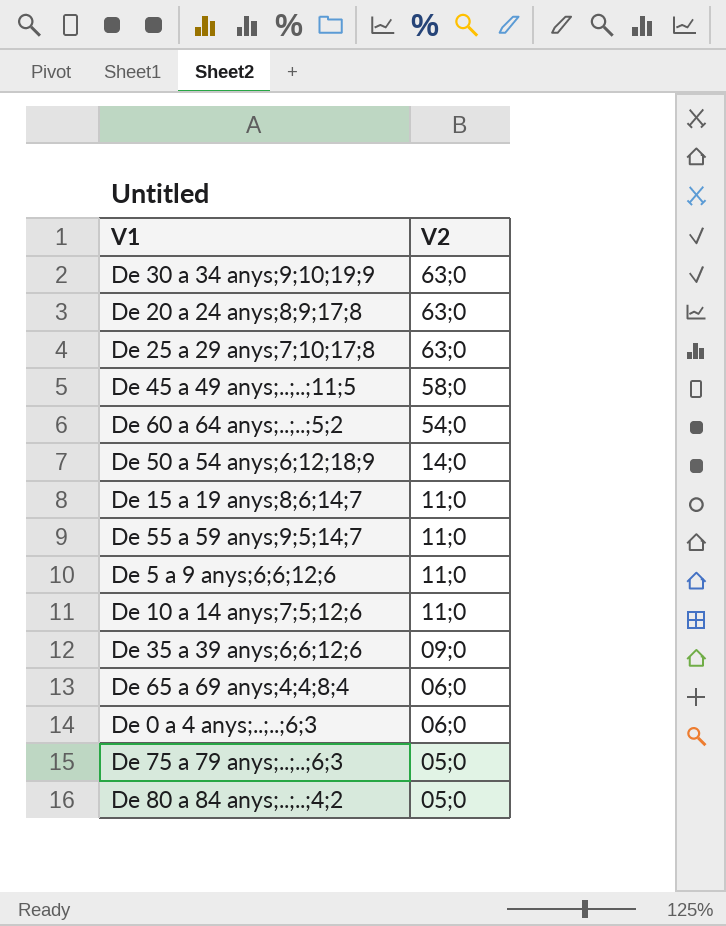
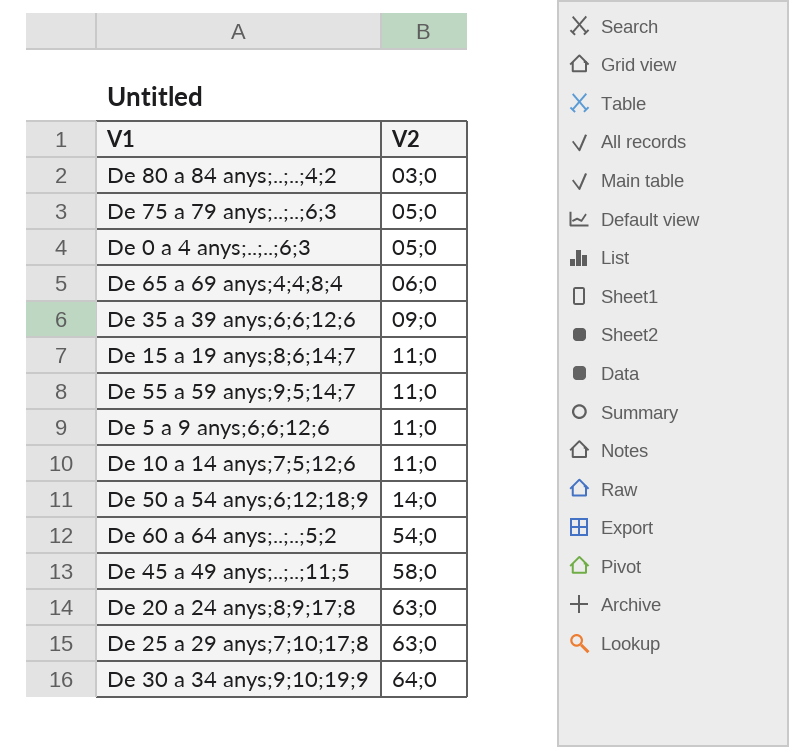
row order: V2 descending -> V2 ascending
De 80 a 84 anys;..;..;4;2 | V2: 05;0 -> 03;0
De 0 a 4 anys;..;..;6;3 | V2: 06;0 -> 05;0
De 30 a 34 anys;9;10;19;9 | V2: 63;0 -> 64;0

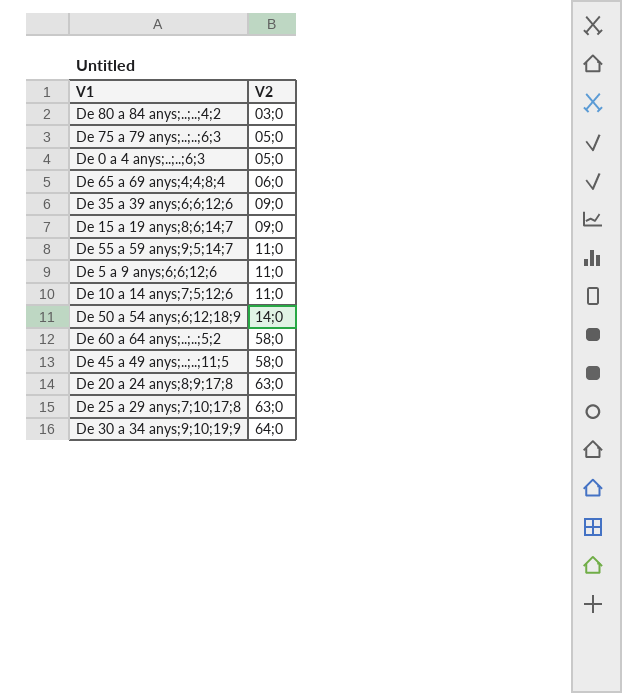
De 15 a 19 anys;8;6;14;7 | V2: 11;0 -> 09;0
De 60 a 64 anys;..;..;5;2 | V2: 54;0 -> 58;0

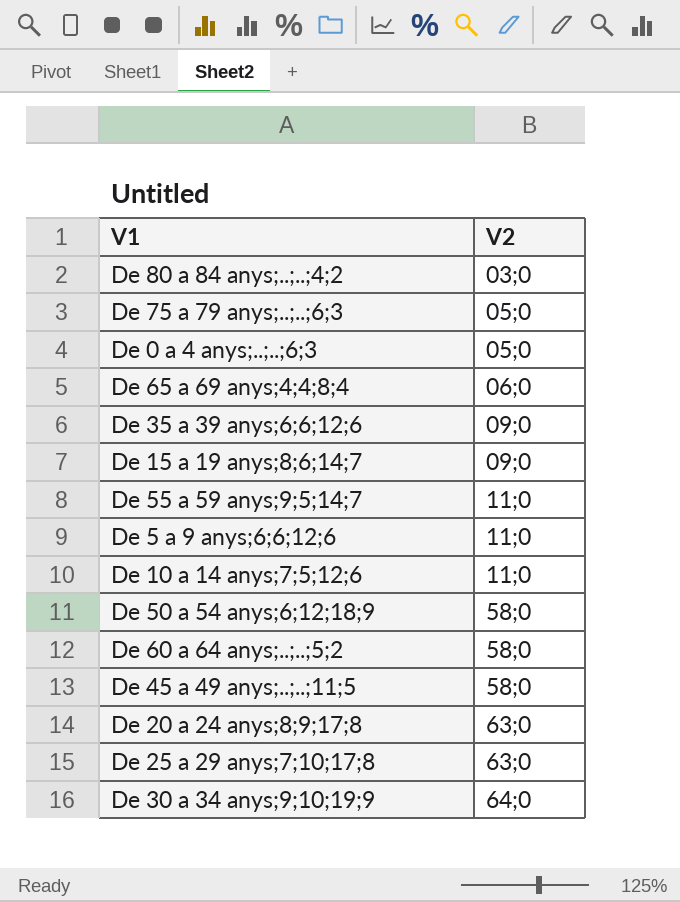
De 50 a 54 anys;6;12;18;9 | V2: 14;0 -> 58;0

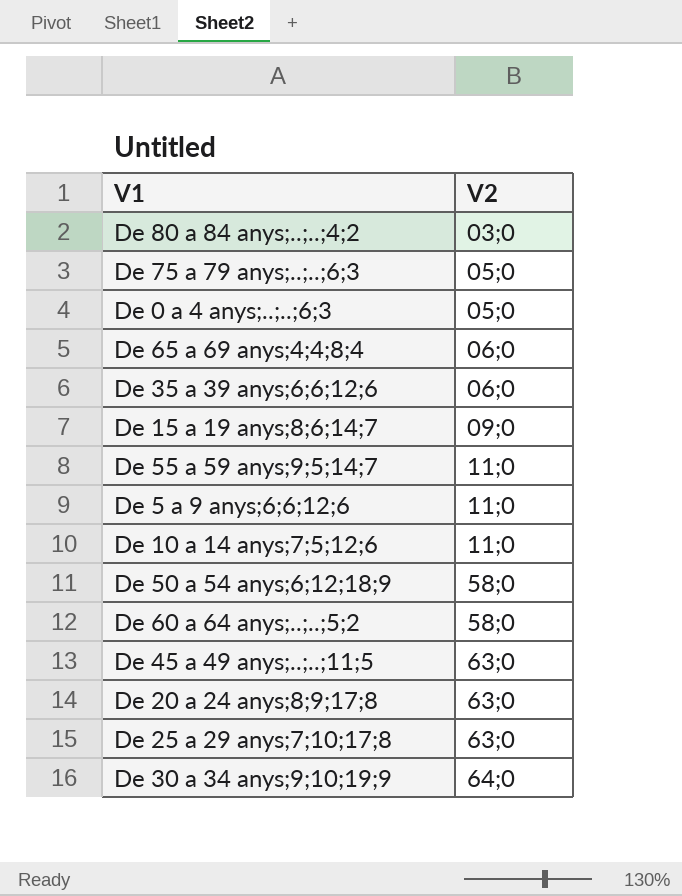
De 35 a 39 anys;6;6;12;6 | V2: 09;0 -> 06;0
De 45 a 49 anys;..;..;11;5 | V2: 58;0 -> 63;0

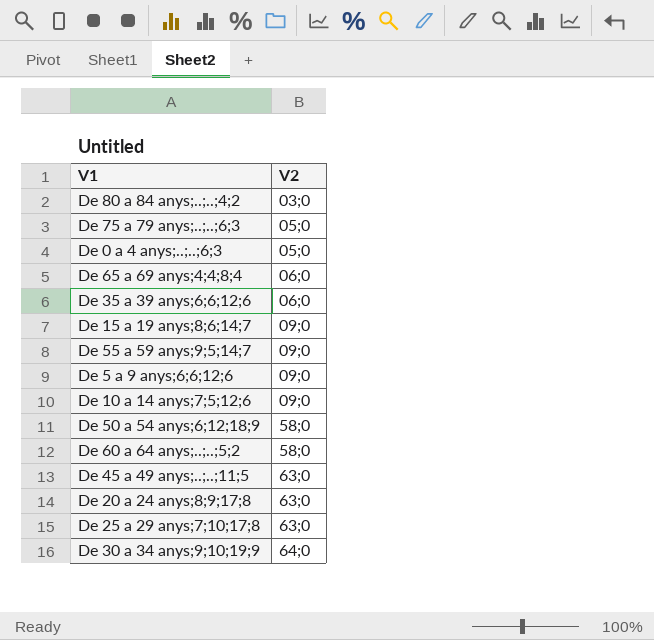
De 55 a 59 anys;9;5;14;7 | V2: 11;0 -> 09;0
De 5 a 9 anys;6;6;12;6 | V2: 11;0 -> 09;0
De 10 a 14 anys;7;5;12;6 | V2: 11;0 -> 09;0

